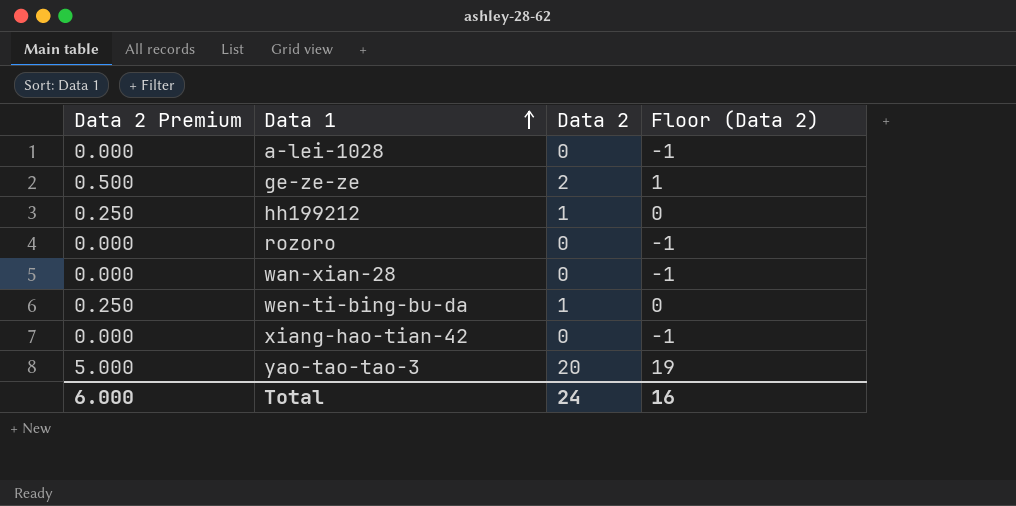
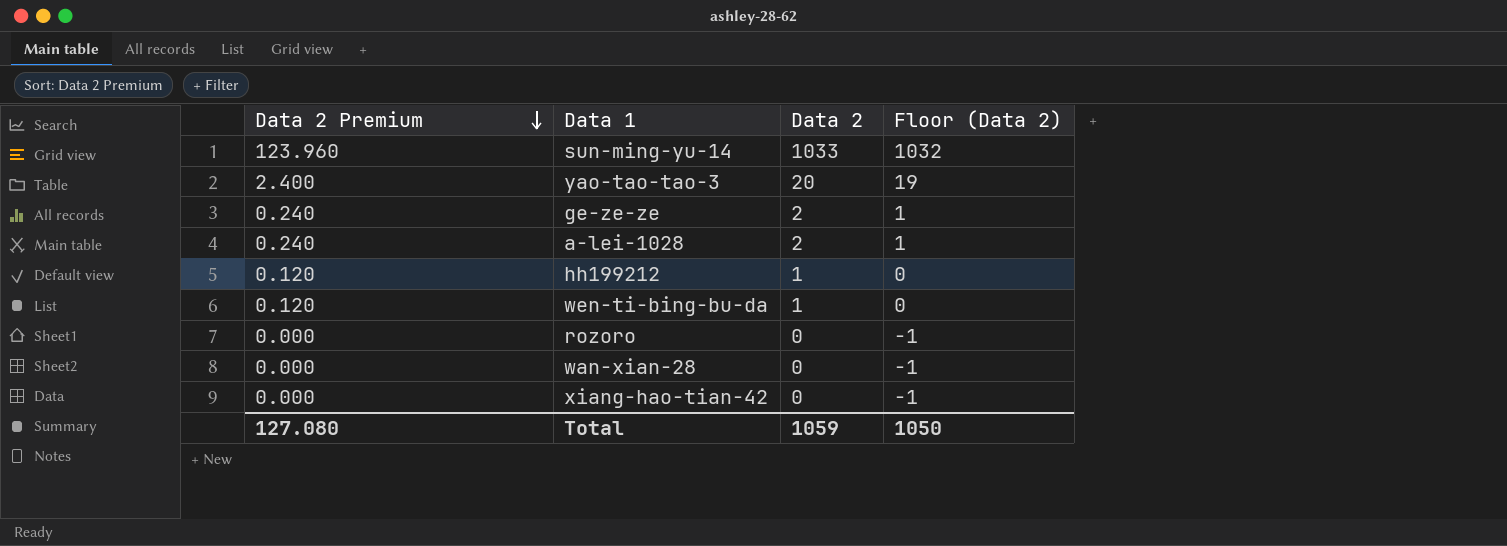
row order: Data 1 ascending -> Data 2 Premium descending
column Data 2 Premium | formula: [Data 2] * 0.25 -> [Data 2] * 0.12
row sun-ming-yu-14: none -> 123.960 | 1033 | 1032
a-lei-1028 | Data 2: 0 -> 2
a-lei-1028 | Floor (Data 2): -1 -> 1
Total | Data 2 Premium: 6.000 -> 127.080
Total | Data 2: 24 -> 1059
Total | Floor (Data 2): 16 -> 1050

